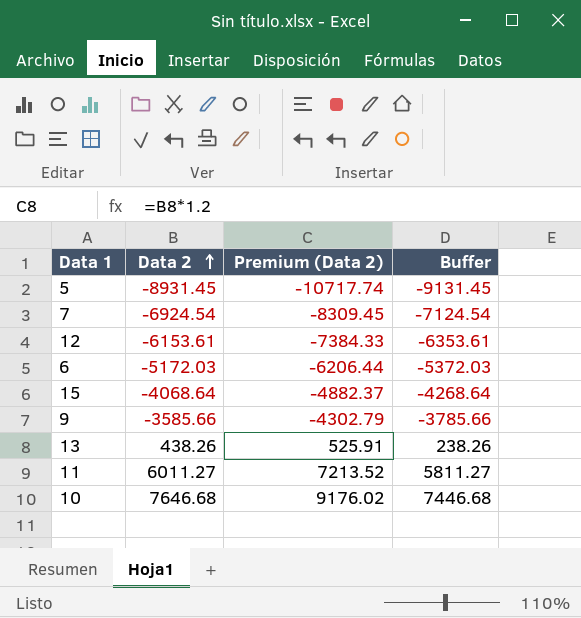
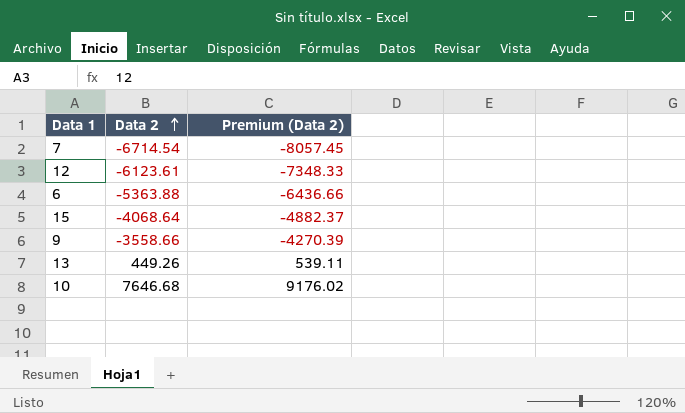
column Buffer | formula: [Data 2] - 200 -> none
row 5: -8931.45 | -10717.74 | -9131.45 -> none
row 11: 6011.27 | 7213.52 | 5811.27 -> none
7 | Data 2: -6924.54 -> -6714.54
7 | Premium (Data 2): -8309.45 -> -8057.45
12 | Data 2: -6153.61 -> -6123.61
12 | Premium (Data 2): -7384.33 -> -7348.33
6 | Data 2: -5172.03 -> -5363.88
6 | Premium (Data 2): -6206.44 -> -6436.66
9 | Data 2: -3585.66 -> -3558.66
9 | Premium (Data 2): -4302.79 -> -4270.39
13 | Data 2: 438.26 -> 449.26
13 | Premium (Data 2): 525.91 -> 539.11

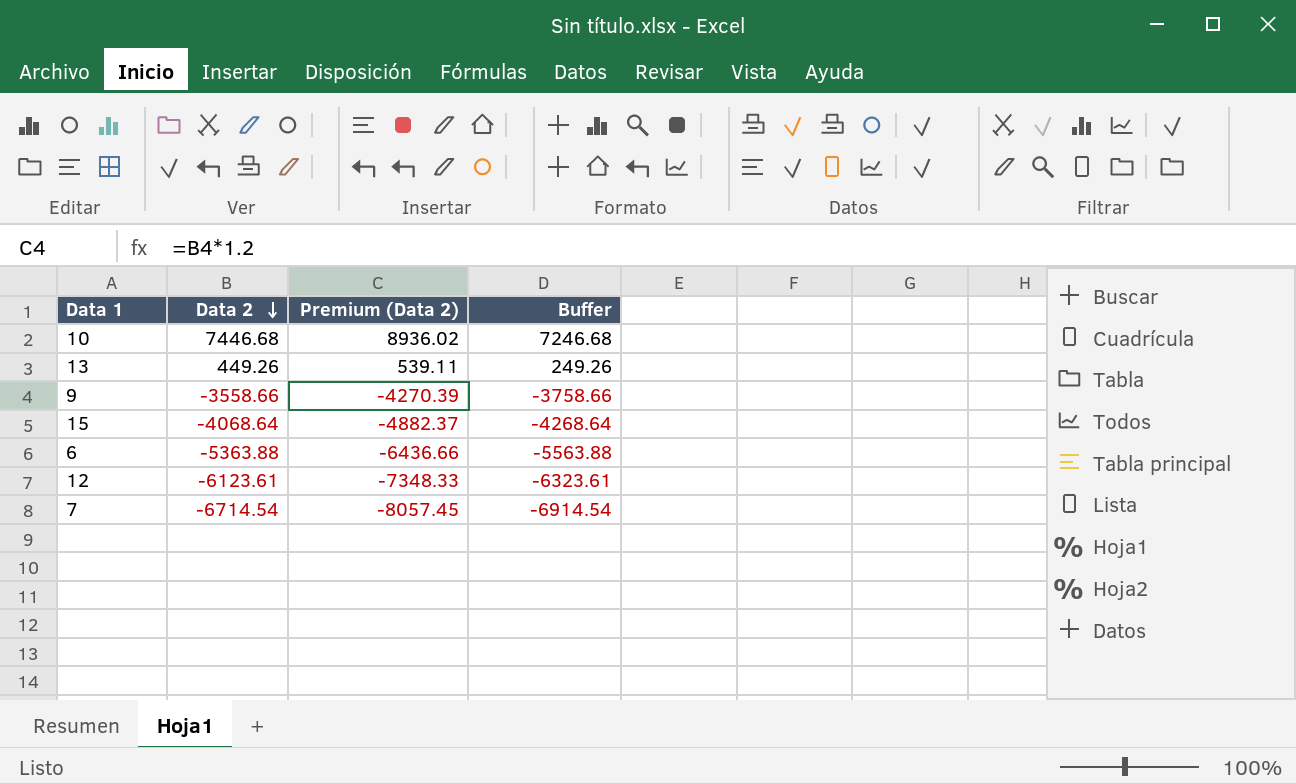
row order: Data 2 ascending -> Data 2 descending
column Buffer | formula: none -> [Data 2] - 200
10 | Data 2: 7646.68 -> 7446.68
10 | Premium (Data 2): 9176.02 -> 8936.02

